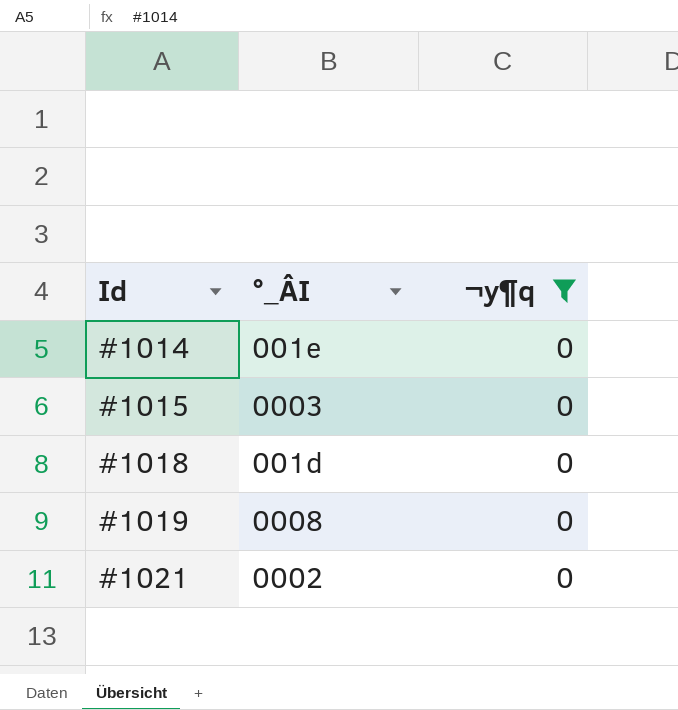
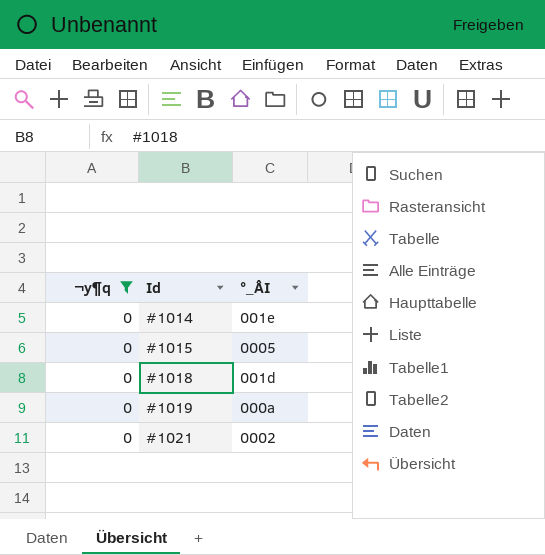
column ¬y¶q | position: 3 -> 1
#1015 | °_ÂI: 0003 -> 0005
#1019 | °_ÂI: 0008 -> 000a

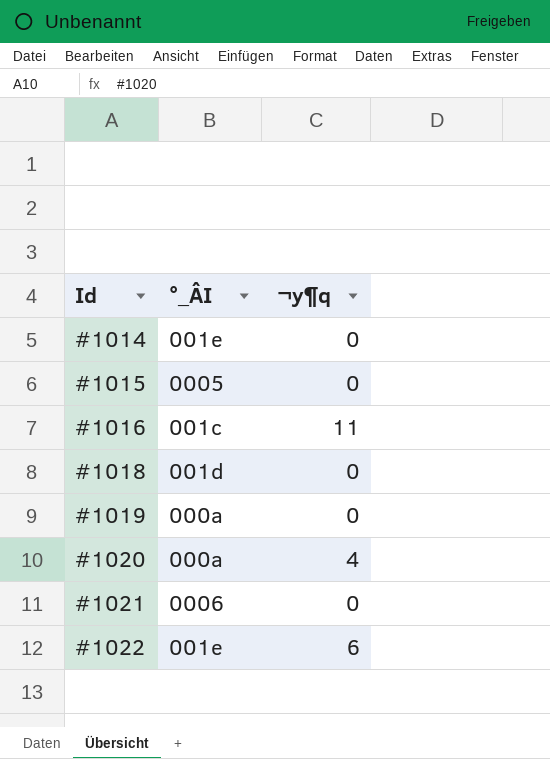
filter: ¬y¶q = 0 -> none
column ¬y¶q | position: 1 -> 3
#1021 | °_ÂI: 0002 -> 0006

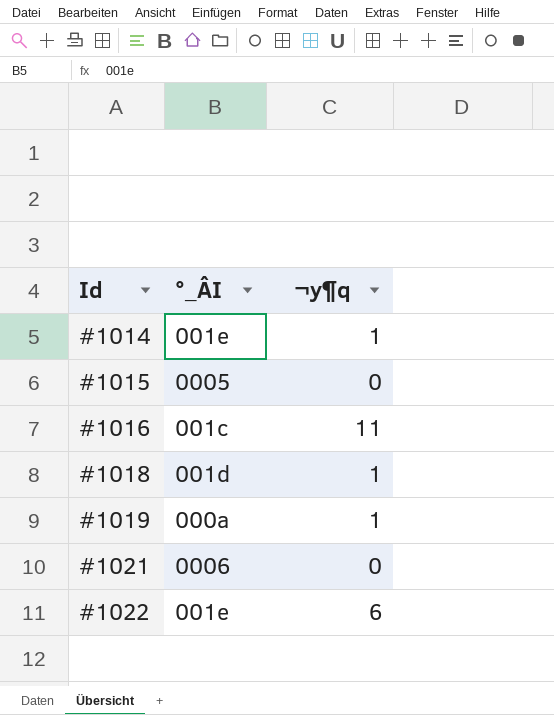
row #1020: 000a | 4 -> none
#1014 | ¬y¶q: 0 -> 1
#1018 | ¬y¶q: 0 -> 1
#1019 | ¬y¶q: 0 -> 1

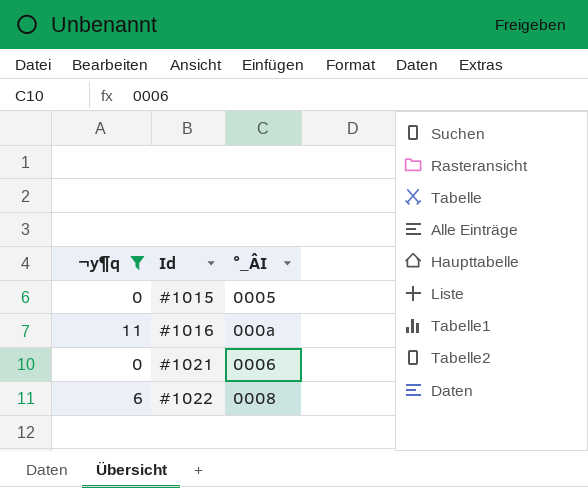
filter: none -> ¬y¶q != 1
column ¬y¶q | position: 3 -> 1
#1016 | °_ÂI: 001c -> 000a
#1022 | °_ÂI: 001e -> 0008

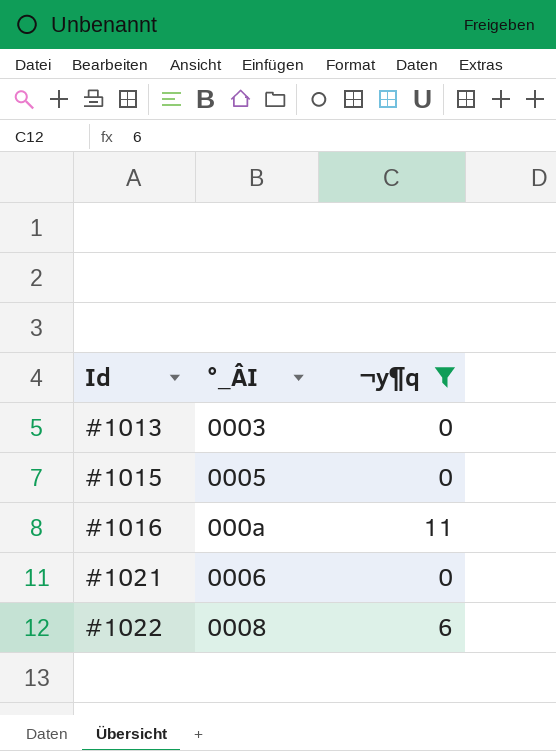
column ¬y¶q | position: 1 -> 3
row #1013: none -> 0003 | 0

